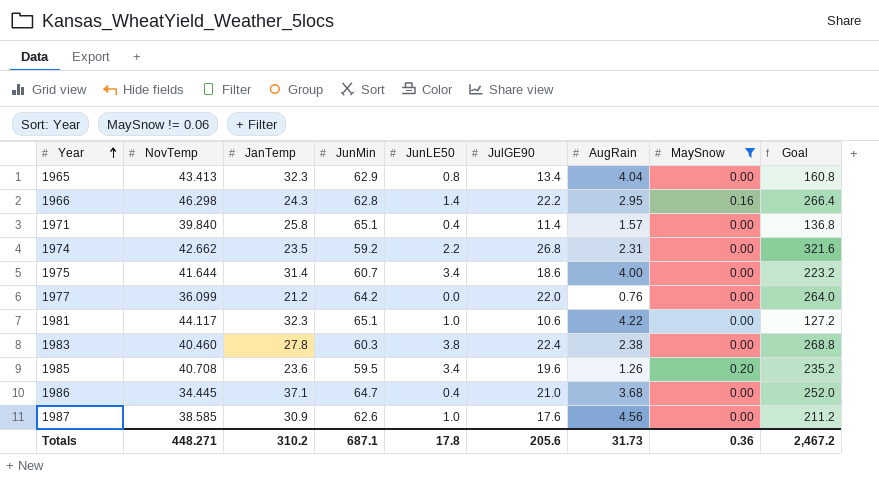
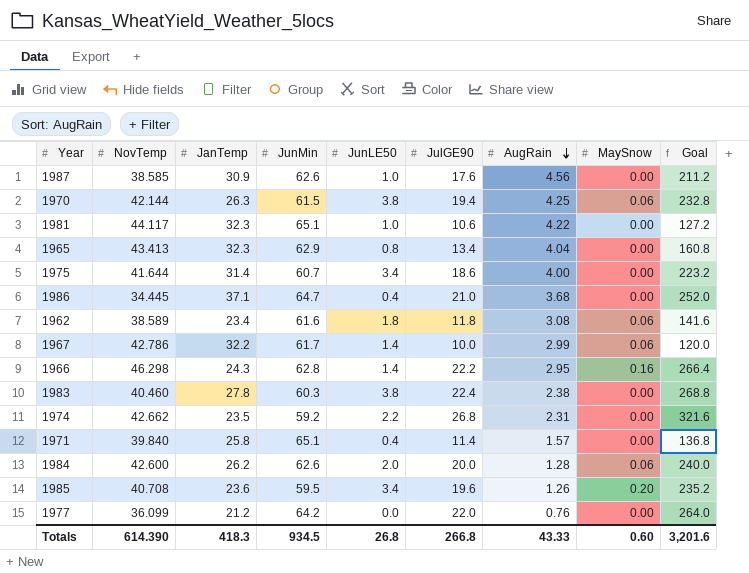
filter: MaySnow != 0.06 -> none
row order: Year ascending -> AugRain descending
Totals | NovTemp: 448.271 -> 614.390
Totals | JanTemp: 310.2 -> 418.3
Totals | JunMin: 687.1 -> 934.5
Totals | JunLE50: 17.8 -> 26.8
Totals | JulGE90: 205.6 -> 266.8
Totals | AugRain: 31.73 -> 43.33
Totals | MaySnow: 0.36 -> 0.60
Totals | Goal: 2,467.2 -> 3,201.6

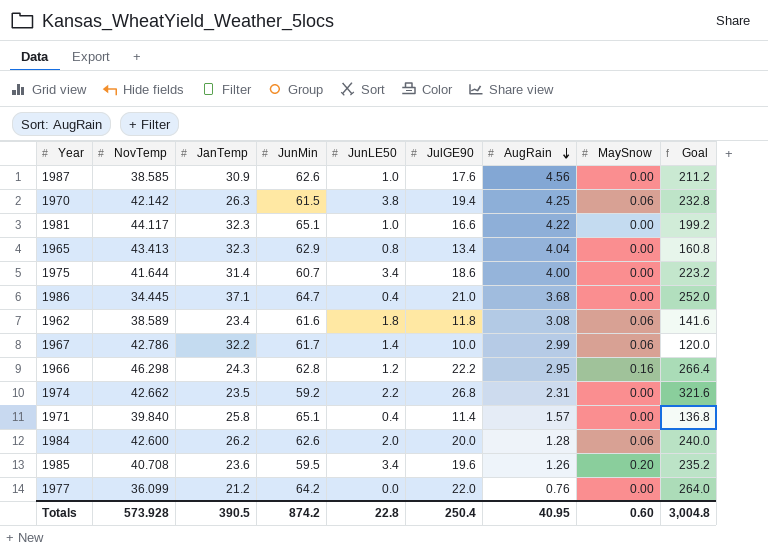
row 1983: 40.460 | 27.8 | 60.3 | 3.8 | 22.4 | 2.38 | 0.00 | 268.8 -> none
1970 | NovTemp: 42.144 -> 42.142
1981 | JulGE90: 10.6 -> 16.6
1981 | Goal: 127.2 -> 199.2
1966 | JunLE50: 1.4 -> 1.2
Totals | NovTemp: 614.390 -> 573.928
Totals | JanTemp: 418.3 -> 390.5
Totals | JunMin: 934.5 -> 874.2
Totals | JunLE50: 26.8 -> 22.8
Totals | JulGE90: 266.8 -> 250.4
Totals | AugRain: 43.33 -> 40.95
Totals | Goal: 3,201.6 -> 3,004.8

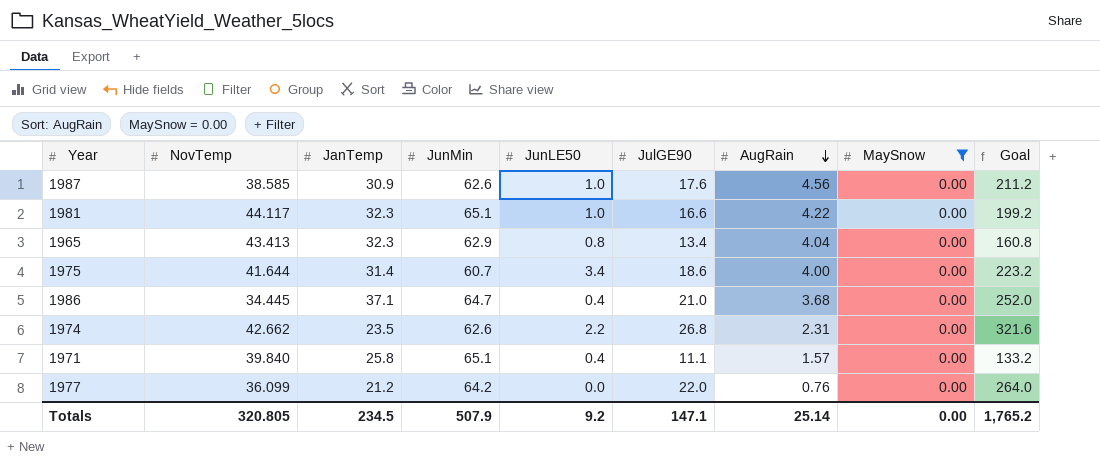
filter: none -> MaySnow = 0.00
1974 | JunMin: 59.2 -> 62.6
1971 | JulGE90: 11.4 -> 11.1
1971 | Goal: 136.8 -> 133.2
Totals | NovTemp: 573.928 -> 320.805
Totals | JanTemp: 390.5 -> 234.5
Totals | JunMin: 874.2 -> 507.9
Totals | JunLE50: 22.8 -> 9.2
Totals | JulGE90: 250.4 -> 147.1
Totals | AugRain: 40.95 -> 25.14
Totals | MaySnow: 0.60 -> 0.00
Totals | Goal: 3,004.8 -> 1,765.2

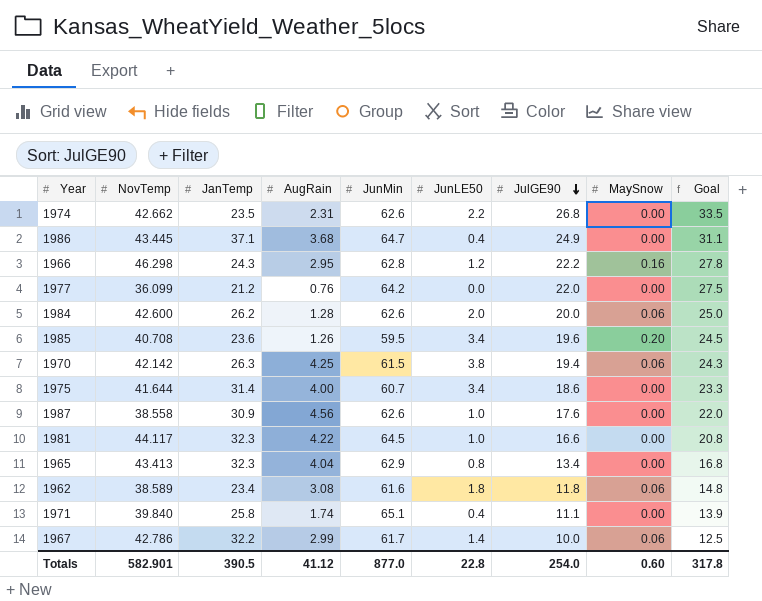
filter: MaySnow = 0.00 -> none
row order: AugRain descending -> JulGE90 descending
column AugRain | position: 7 -> 4
column Goal | formula: [JulGE90] * 12 -> [JulGE90] * 1.25
1986 | NovTemp: 34.445 -> 43.445
1986 | JulGE90: 21.0 -> 24.9
1987 | NovTemp: 38.585 -> 38.558
1981 | JunMin: 65.1 -> 64.5
1971 | AugRain: 1.57 -> 1.74
Totals | NovTemp: 320.805 -> 582.901
Totals | JanTemp: 234.5 -> 390.5
Totals | AugRain: 25.14 -> 41.12
Totals | JunMin: 507.9 -> 877.0
Totals | JunLE50: 9.2 -> 22.8
Totals | JulGE90: 147.1 -> 254.0
Totals | MaySnow: 0.00 -> 0.60
Totals | Goal: 1,765.2 -> 317.8

